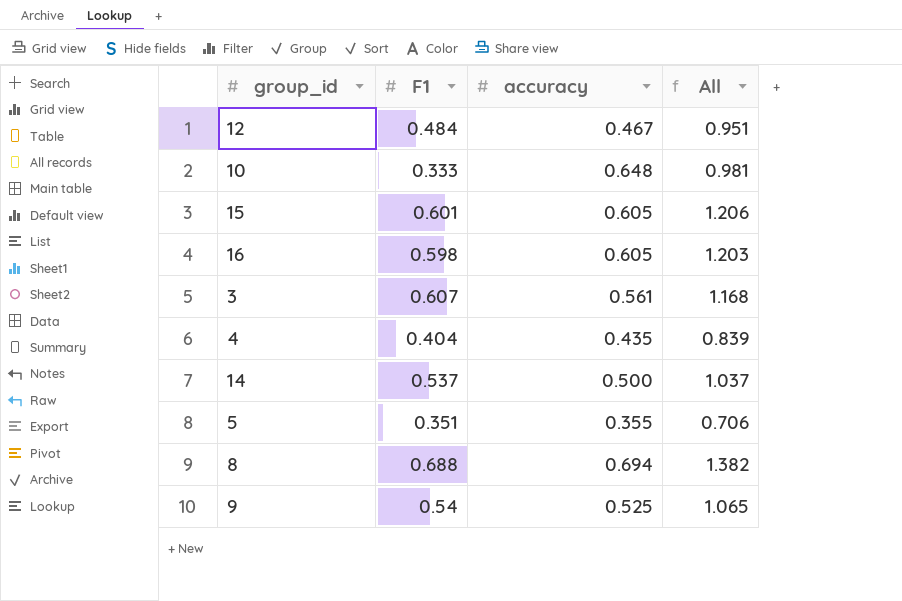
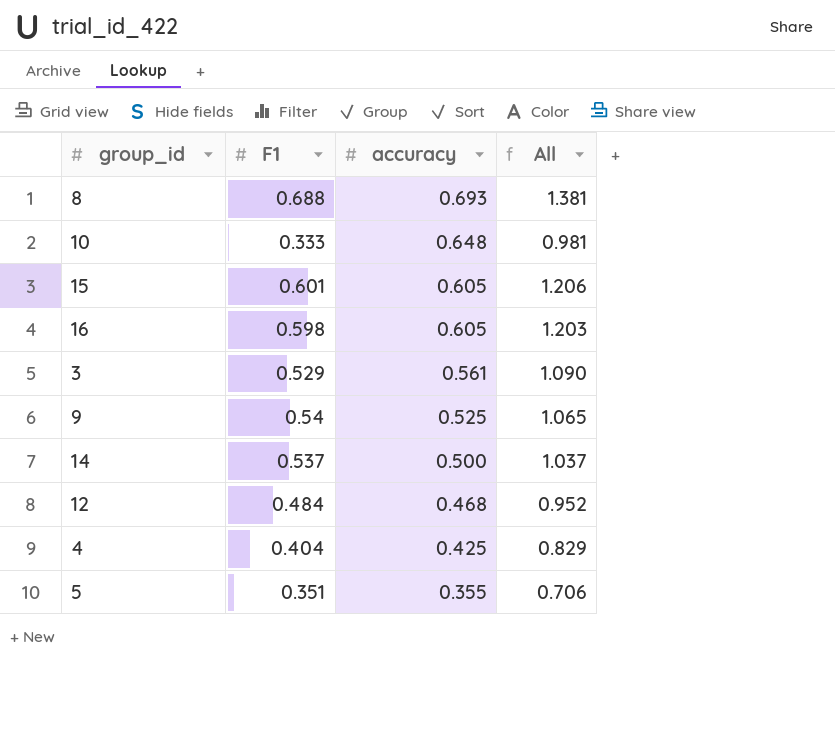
row order: none -> accuracy descending
8 | accuracy: 0.694 -> 0.693
8 | All: 1.382 -> 1.381
3 | F1: 0.607 -> 0.529
3 | All: 1.168 -> 1.090
12 | accuracy: 0.467 -> 0.468
12 | All: 0.951 -> 0.952
4 | accuracy: 0.435 -> 0.425
4 | All: 0.839 -> 0.829

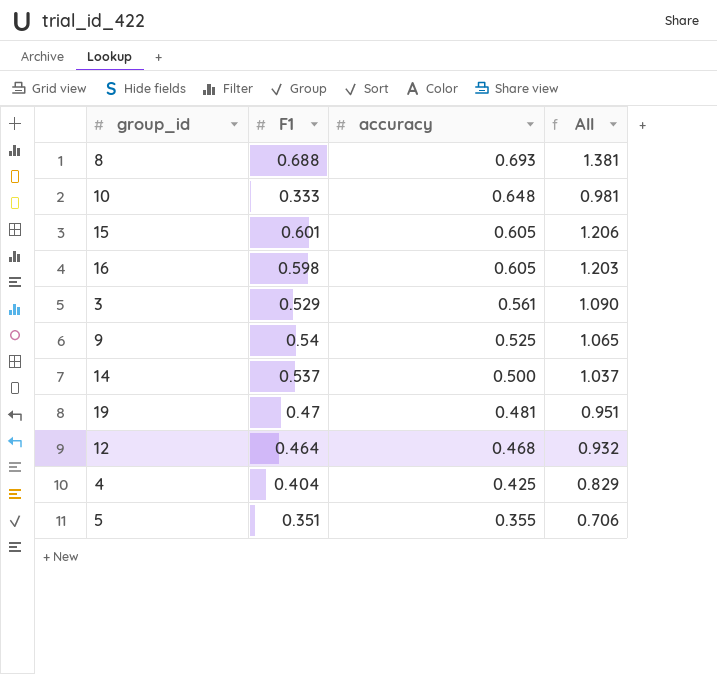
row 19: none -> 0.47 | 0.481 | 0.951
12 | F1: 0.484 -> 0.464
12 | All: 0.952 -> 0.932

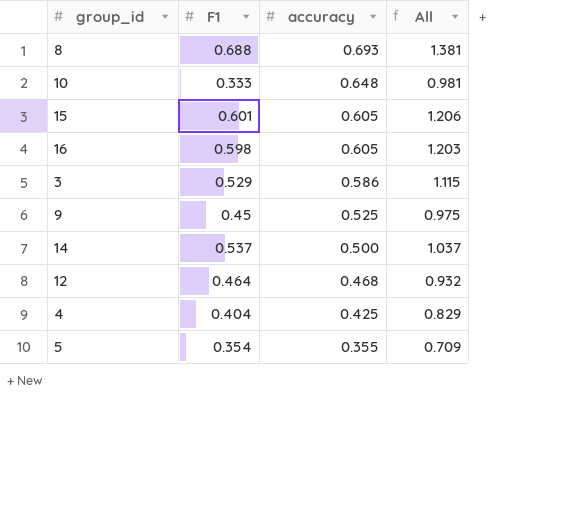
row 19: 0.47 | 0.481 | 0.951 -> none
3 | accuracy: 0.561 -> 0.586
3 | All: 1.090 -> 1.115
9 | F1: 0.54 -> 0.45
9 | All: 1.065 -> 0.975
5 | F1: 0.351 -> 0.354
5 | All: 0.706 -> 0.709

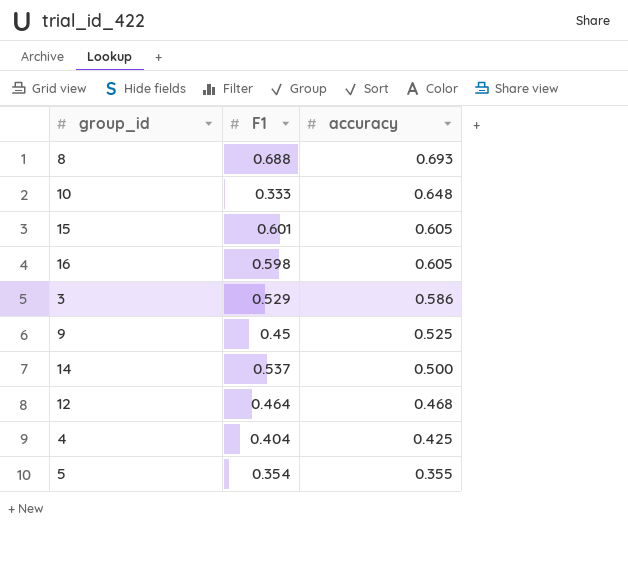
column All | formula: [F1] + [accuracy] -> none

